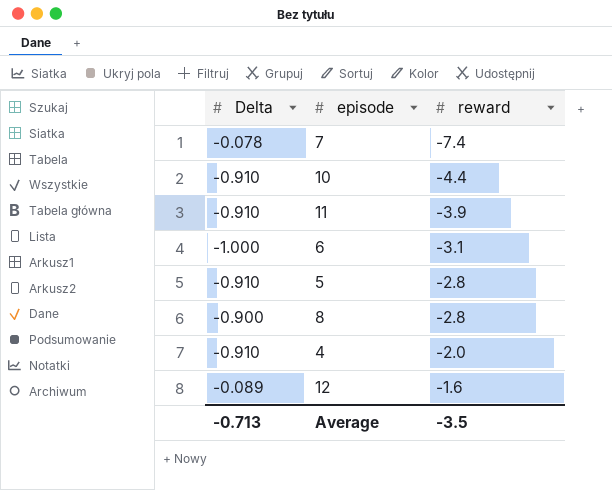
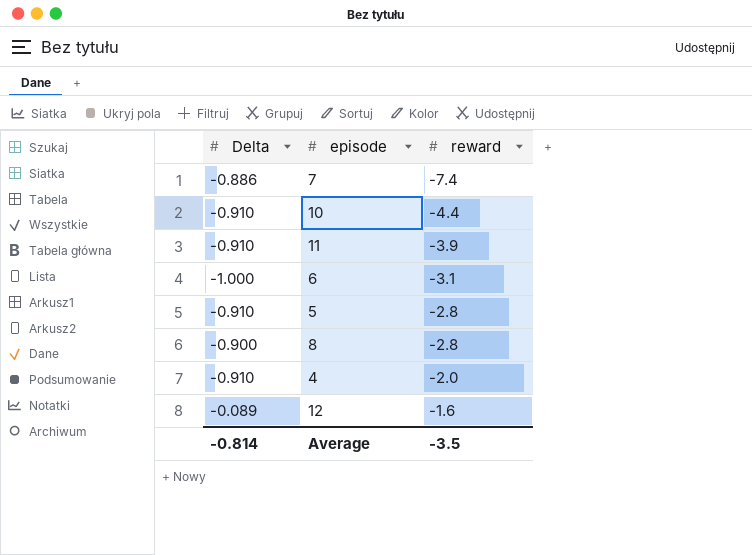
7 | Delta: -0.078 -> -0.886
Average | Delta: -0.713 -> -0.814

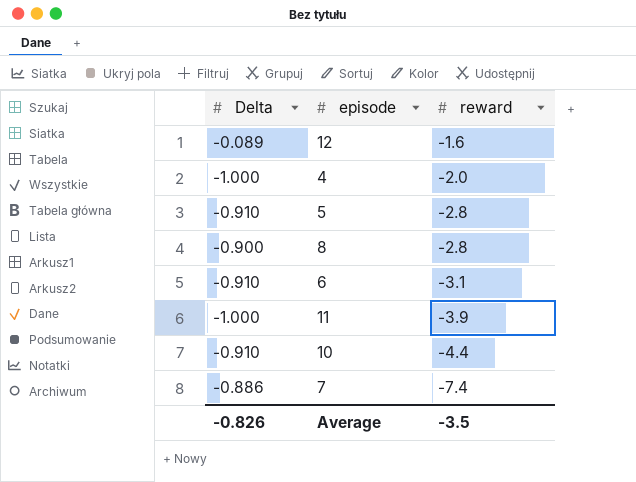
row order: reward ascending -> reward descending
4 | Delta: -0.910 -> -1.000
6 | Delta: -1.000 -> -0.910
11 | Delta: -0.910 -> -1.000
Average | Delta: -0.814 -> -0.826

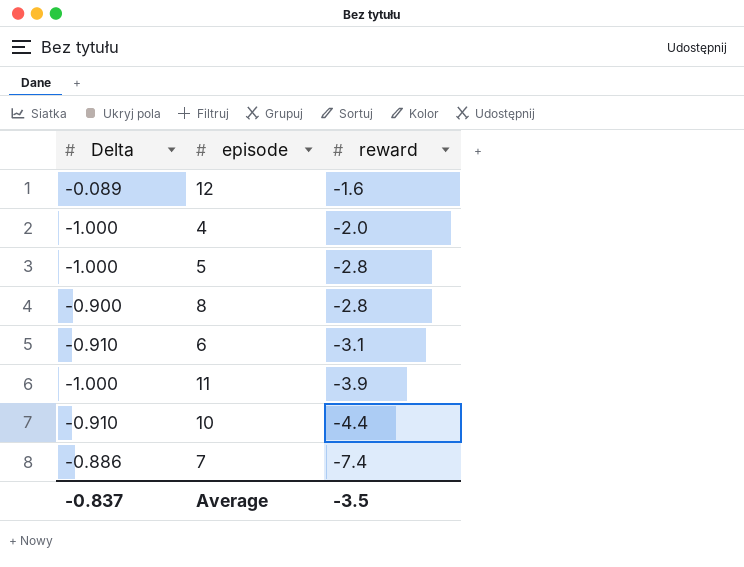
5 | Delta: -0.910 -> -1.000
Average | Delta: -0.826 -> -0.837

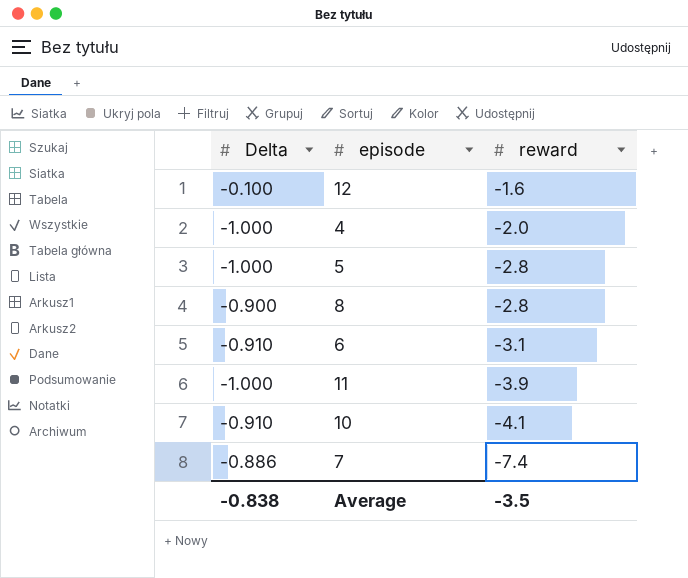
12 | Delta: -0.089 -> -0.100
10 | reward: -4.4 -> -4.1
Average | Delta: -0.837 -> -0.838

